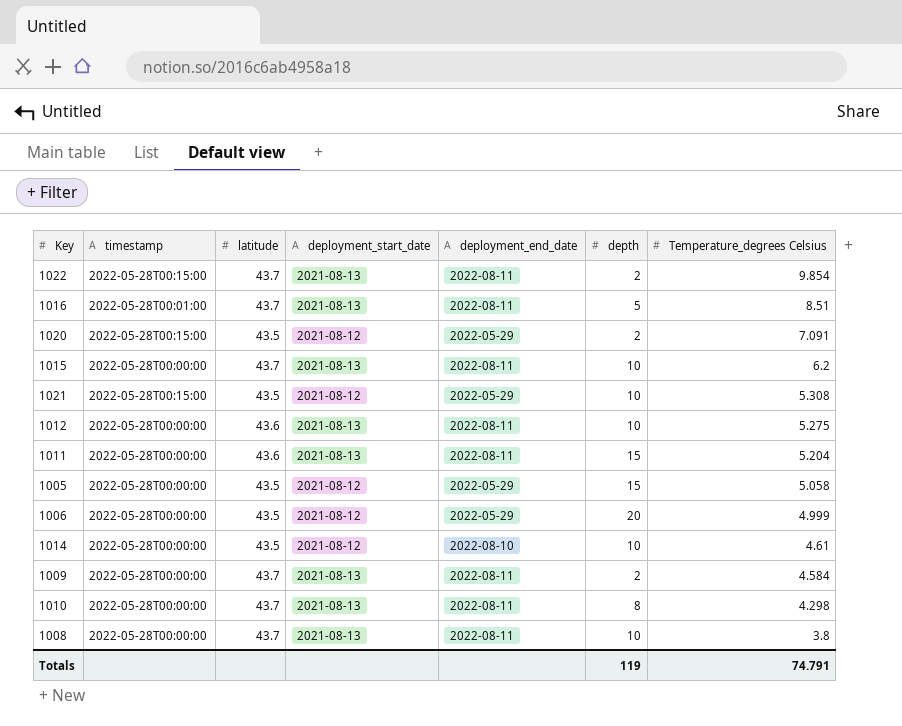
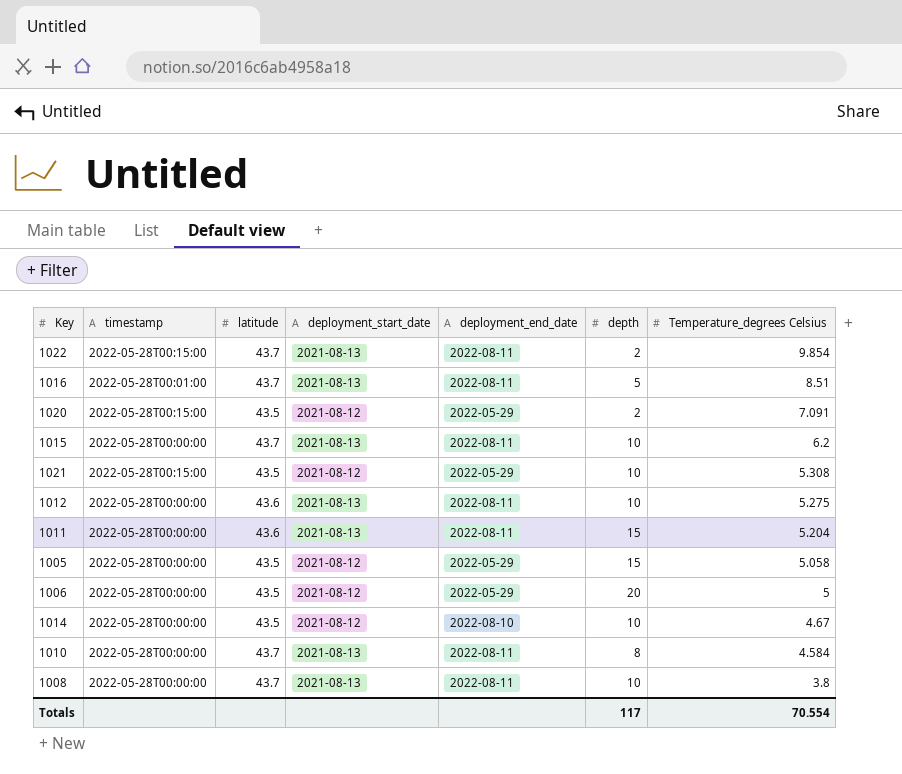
row 1009: 2022-05-28T00:00:00 | 43.7 | 2021-08-13 | 2022-08-11 | 2 | 4.584 -> none
1006 | Temperature_degrees Celsius: 4.999 -> 5
1014 | Temperature_degrees Celsius: 4.61 -> 4.67
1010 | Temperature_degrees Celsius: 4.298 -> 4.584
Totals | depth: 119 -> 117
Totals | Temperature_degrees Celsius: 74.791 -> 70.554

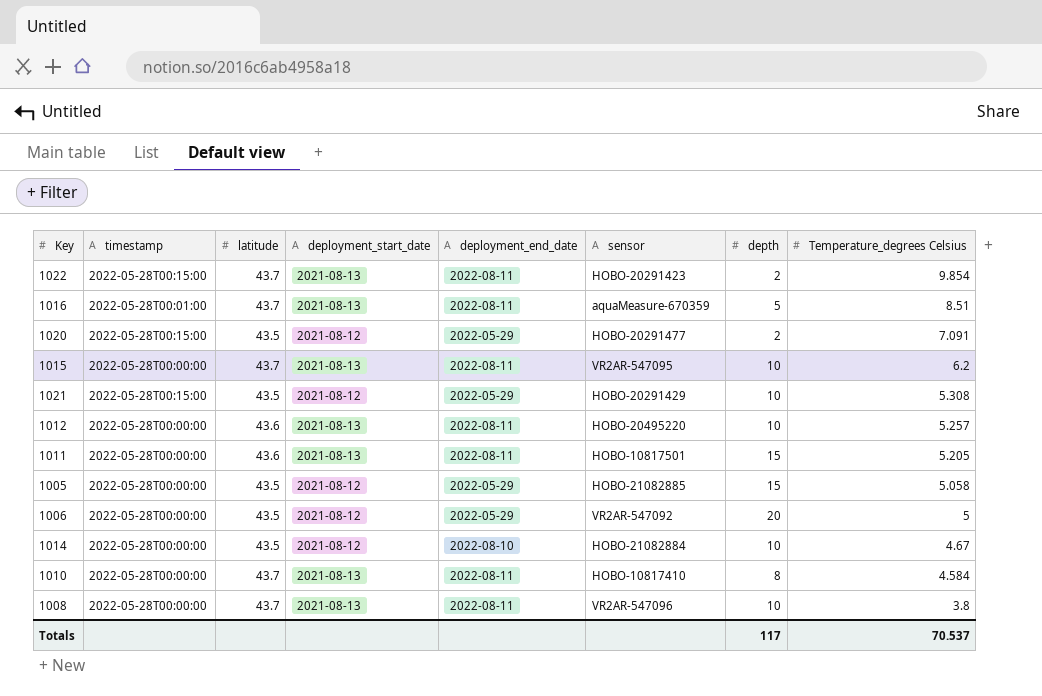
column sensor | position: none -> 6
1012 | Temperature_degrees Celsius: 5.275 -> 5.257
1011 | Temperature_degrees Celsius: 5.204 -> 5.205
Totals | Temperature_degrees Celsius: 70.554 -> 70.537

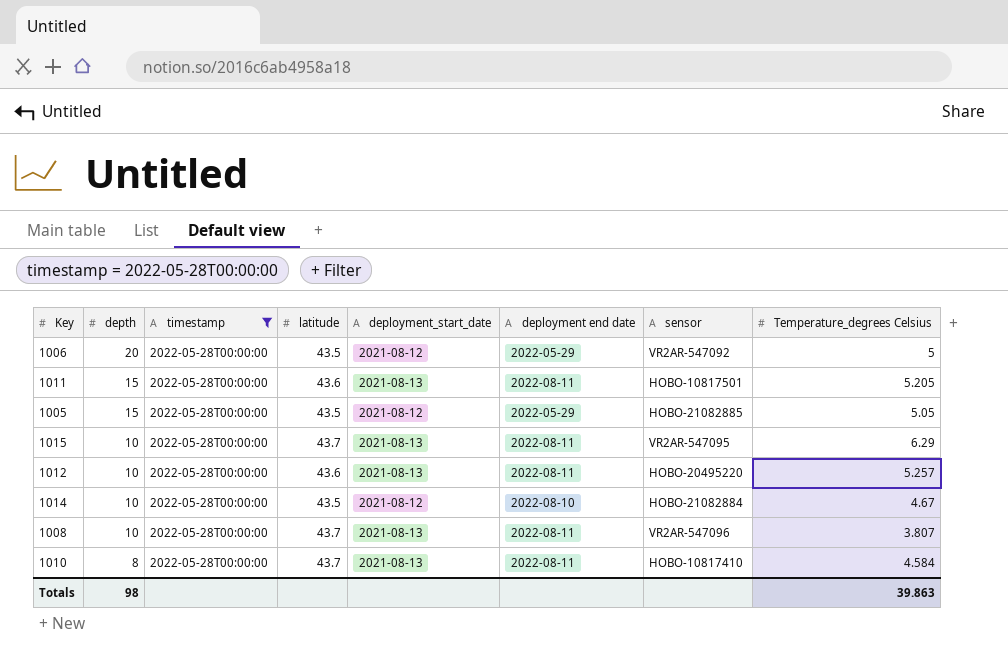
filter: none -> timestamp = 2022-05-28T00:00:00
row order: Temperature_degrees Celsius descending -> depth descending
column depth | position: 7 -> 2
column name: deployment_end_date -> deployment end date
1005 | Temperature_degrees Celsius: 5.058 -> 5.05
1015 | Temperature_degrees Celsius: 6.2 -> 6.29
1008 | Temperature_degrees Celsius: 3.8 -> 3.807
Totals | depth: 117 -> 98
Totals | Temperature_degrees Celsius: 70.537 -> 39.863

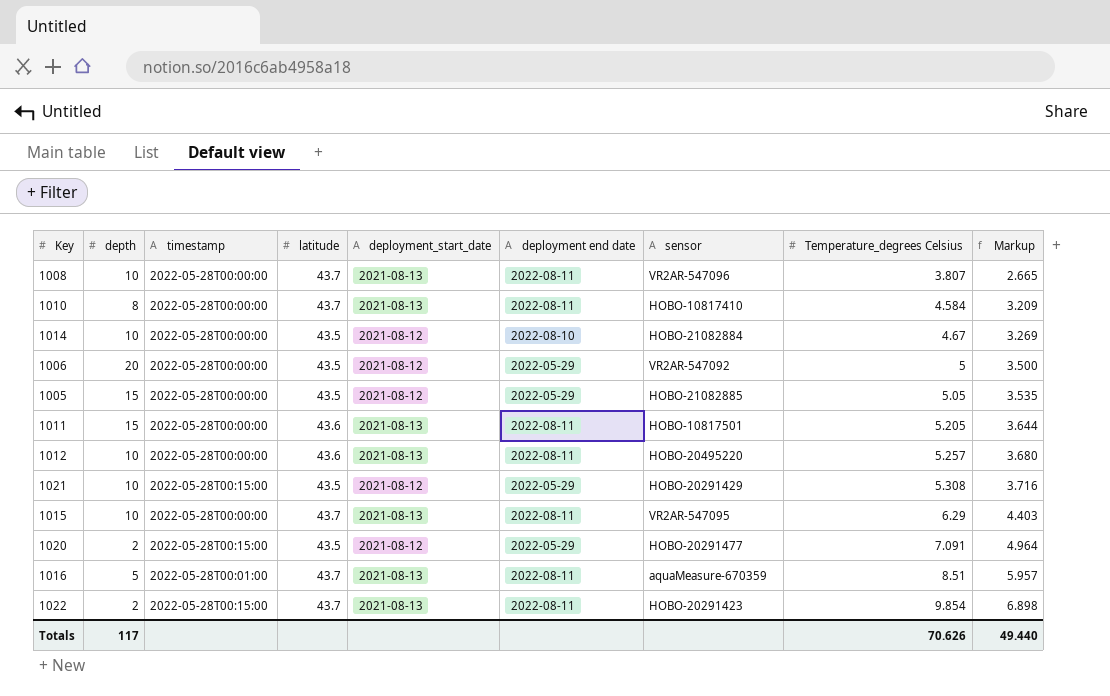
filter: timestamp = 2022-05-28T00:00:00 -> none
row order: depth descending -> Temperature_degrees Celsius ascending
column Markup | formula: none -> [Temperature_degrees Celsius] * 0.7
Totals | depth: 98 -> 117
Totals | Temperature_degrees Celsius: 39.863 -> 70.626

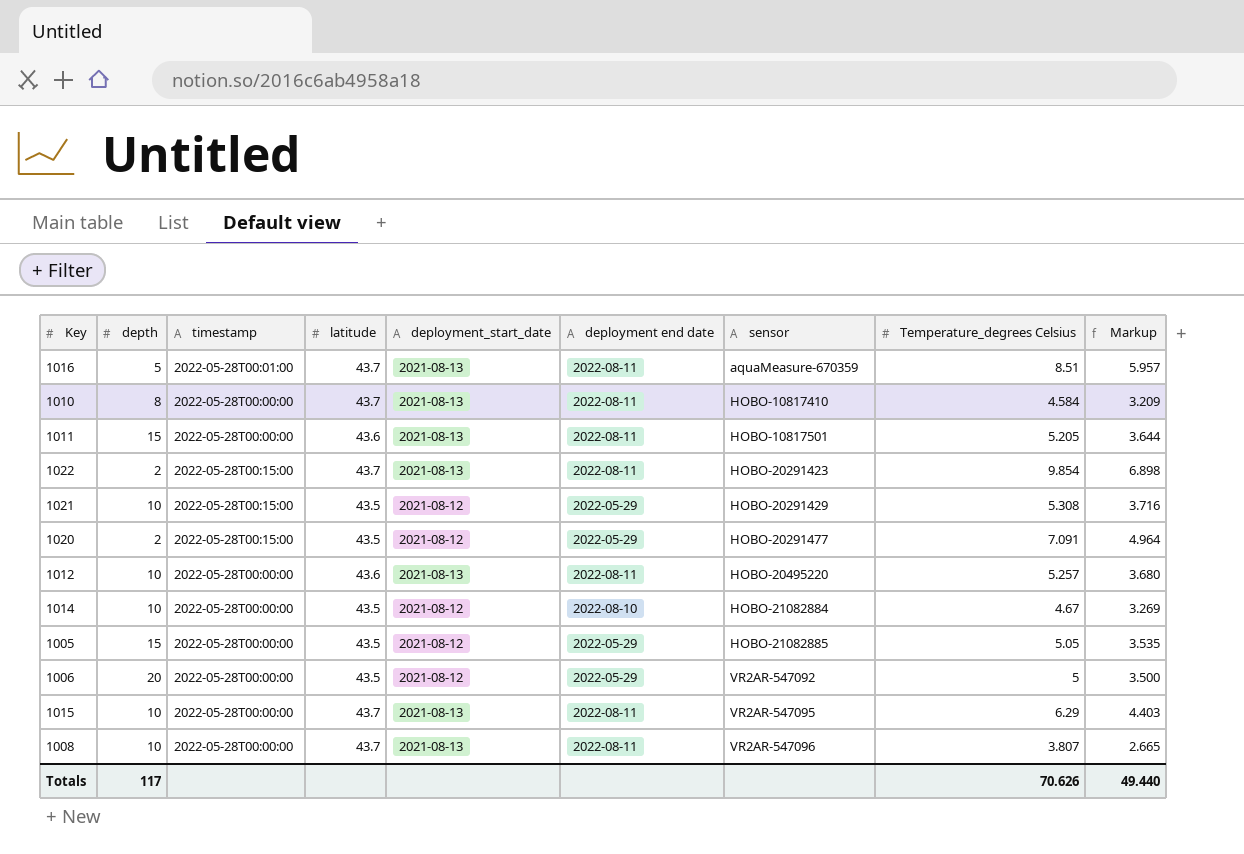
row order: Temperature_degrees Celsius ascending -> sensor ascending

